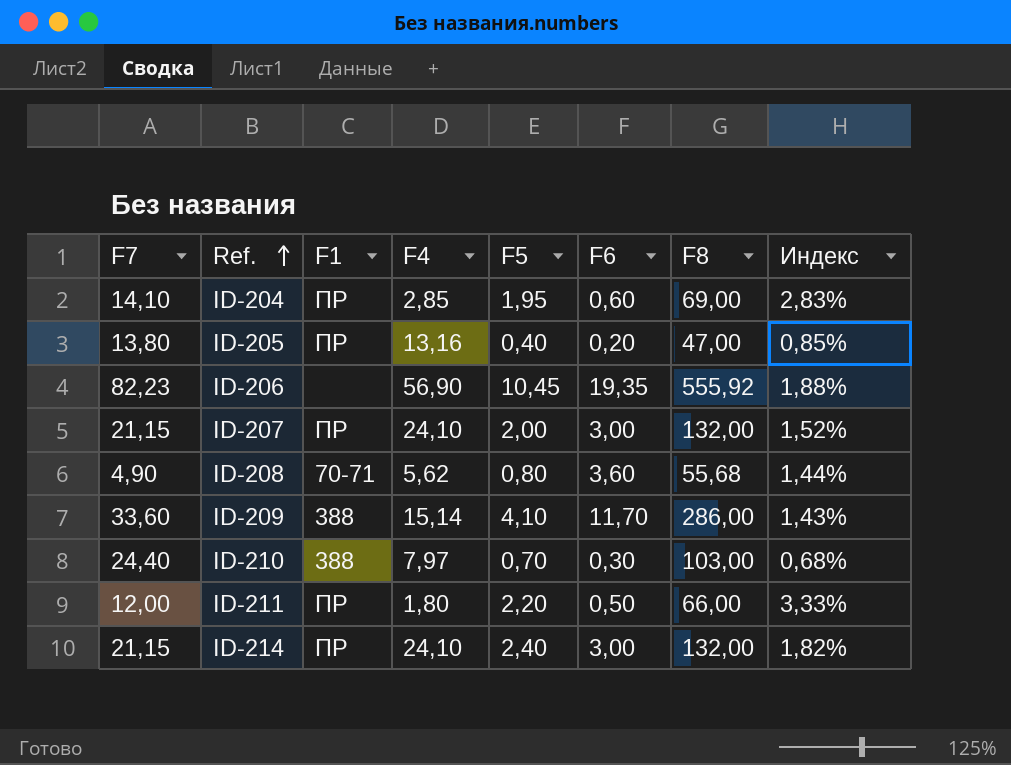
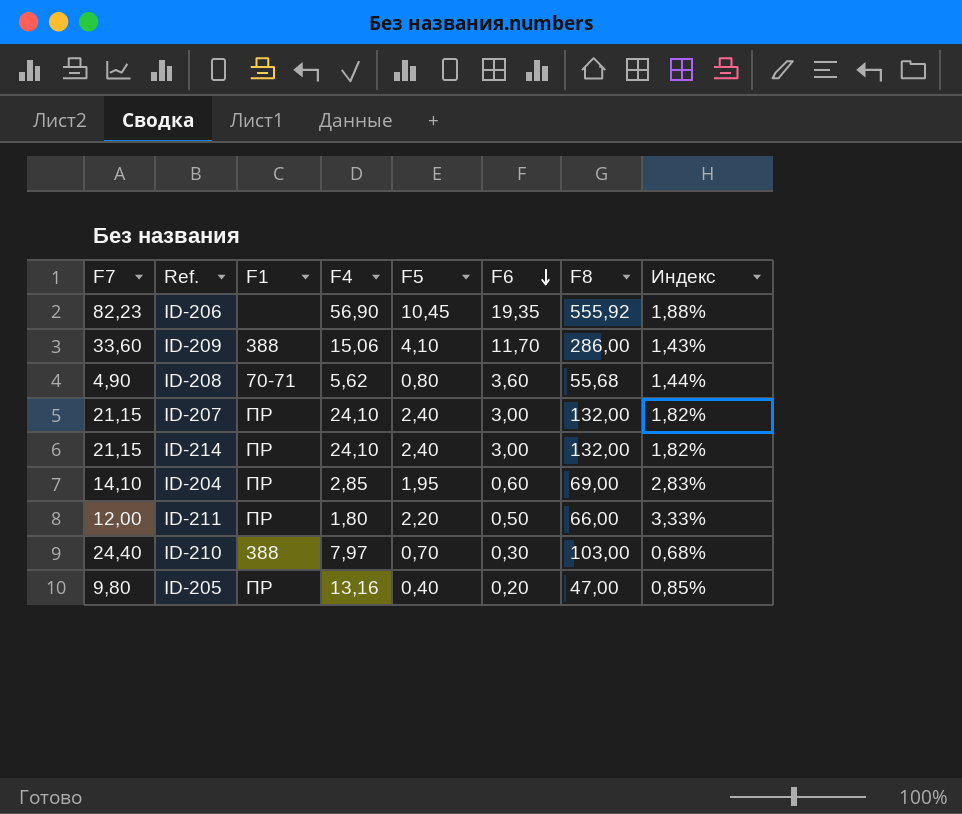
row order: Ref. ascending -> F6 descending
ID-209 | F4: 15,14 -> 15,06
ID-207 | F5: 2,00 -> 2,40
ID-207 | Индекс: 1,52% -> 1,82%
ID-205 | F7: 13,80 -> 9,80

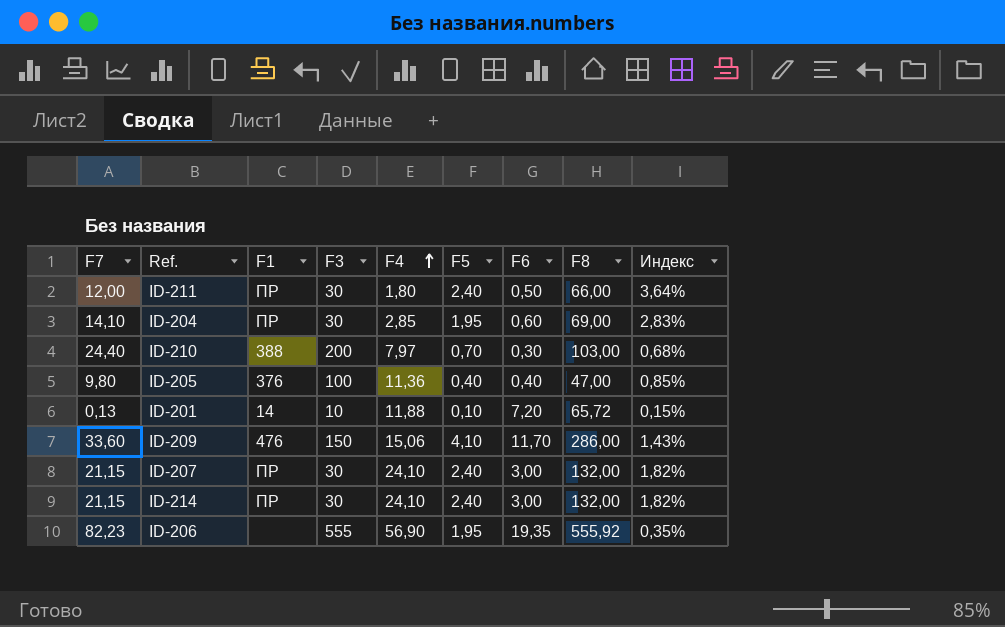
row order: F6 descending -> F4 ascending
column F3 | position: none -> 4
row ID-208: 4,90 | 70-71 | 5,62 | 0,80 | 3,60 | 55,68 | 1,44% -> none
ID-211 | F5: 2,20 -> 2,40
ID-211 | Индекс: 3,33% -> 3,64%
ID-205 | F1: ПР -> 376
ID-205 | F4: 13,16 -> 11,36
ID-205 | F6: 0,20 -> 0,40
row ID-201: none -> 0,13 | 14 | 10 | 11,88 | 0,10 | 7,20 | 65,72 | 0,15%
ID-209 | F1: 388 -> 476
ID-206 | F5: 10,45 -> 1,95
ID-206 | Индекс: 1,88% -> 0,35%

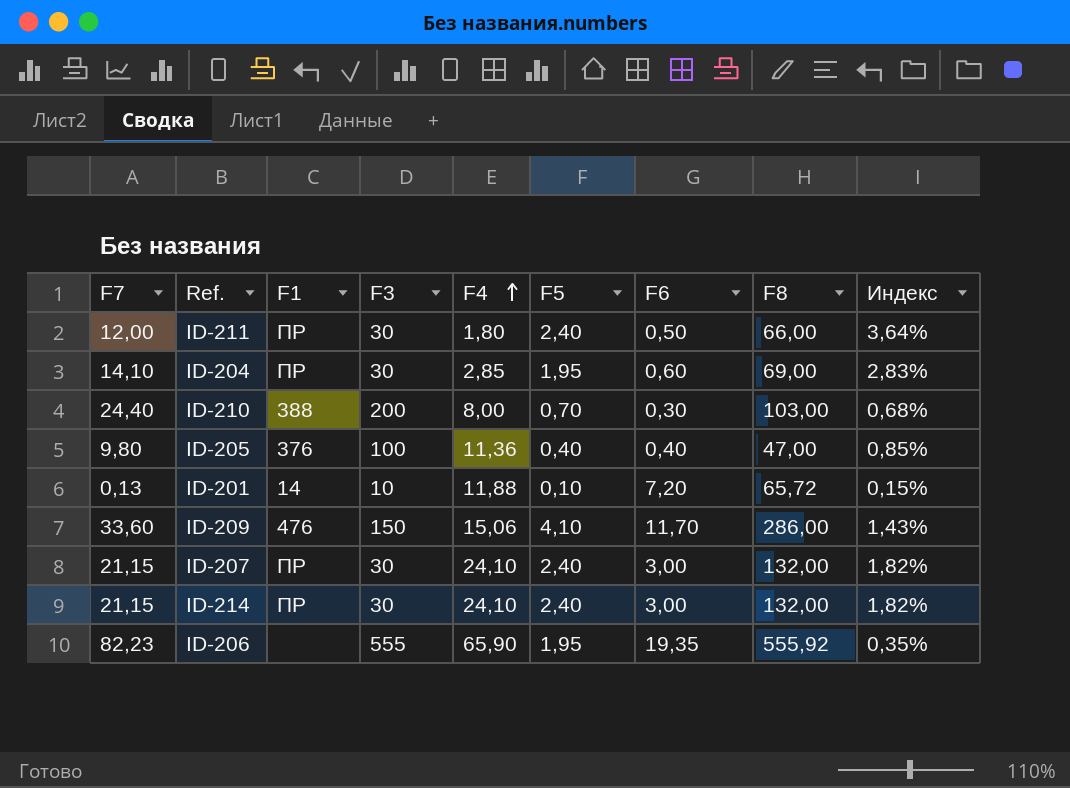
ID-210 | F4: 7,97 -> 8,00
ID-206 | F4: 56,90 -> 65,90

